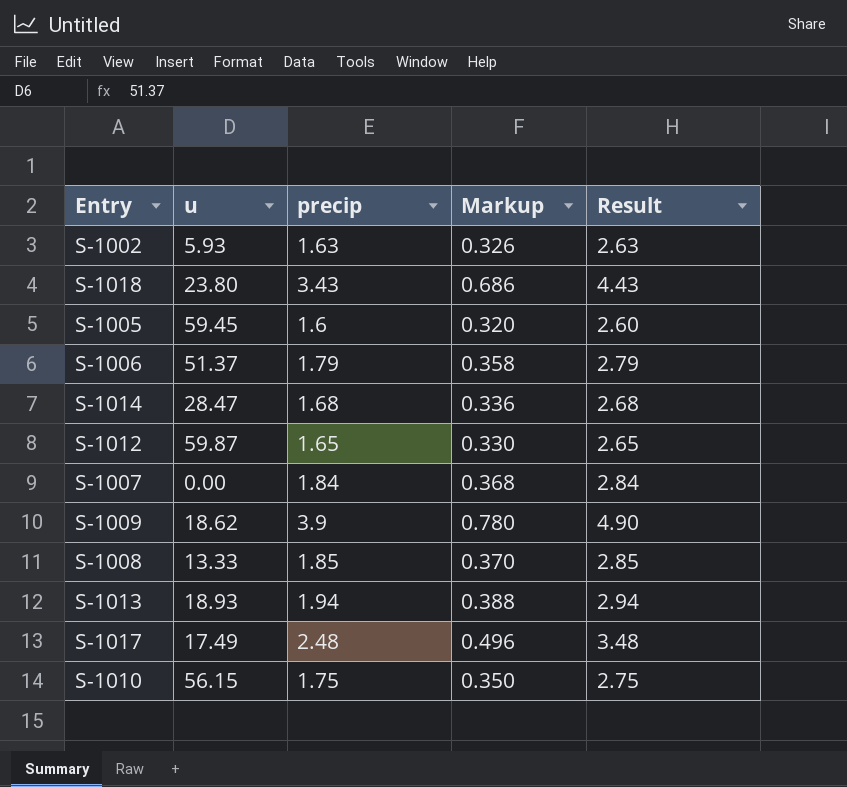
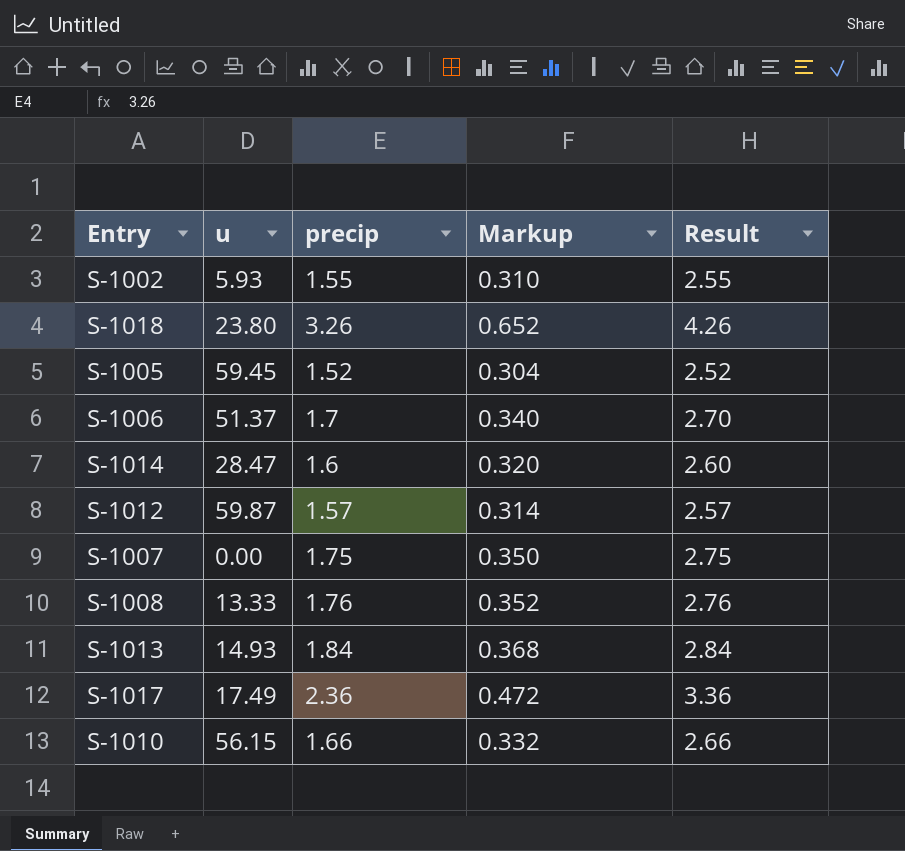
row S-1009: 18.62 | 3.9 | 0.780 | 4.90 -> none
S-1002 | precip: 1.63 -> 1.55
S-1002 | Markup: 0.326 -> 0.310
S-1002 | Result: 2.63 -> 2.55
S-1018 | precip: 3.43 -> 3.26
S-1018 | Markup: 0.686 -> 0.652
S-1018 | Result: 4.43 -> 4.26
S-1005 | precip: 1.6 -> 1.52
S-1005 | Markup: 0.320 -> 0.304
S-1005 | Result: 2.60 -> 2.52
S-1006 | precip: 1.79 -> 1.7
S-1006 | Markup: 0.358 -> 0.340
S-1006 | Result: 2.79 -> 2.70
S-1014 | precip: 1.68 -> 1.6
S-1014 | Markup: 0.336 -> 0.320
S-1014 | Result: 2.68 -> 2.60
S-1012 | precip: 1.65 -> 1.57
S-1012 | Markup: 0.330 -> 0.314
S-1012 | Result: 2.65 -> 2.57
S-1007 | precip: 1.84 -> 1.75
S-1007 | Markup: 0.368 -> 0.350
S-1007 | Result: 2.84 -> 2.75
S-1008 | precip: 1.85 -> 1.76
S-1008 | Markup: 0.370 -> 0.352
S-1008 | Result: 2.85 -> 2.76
S-1013 | u: 18.93 -> 14.93
S-1013 | precip: 1.94 -> 1.84
S-1013 | Markup: 0.388 -> 0.368
S-1013 | Result: 2.94 -> 2.84
S-1017 | precip: 2.48 -> 2.36
S-1017 | Markup: 0.496 -> 0.472
S-1017 | Result: 3.48 -> 3.36
S-1010 | precip: 1.75 -> 1.66
S-1010 | Markup: 0.350 -> 0.332
S-1010 | Result: 2.75 -> 2.66

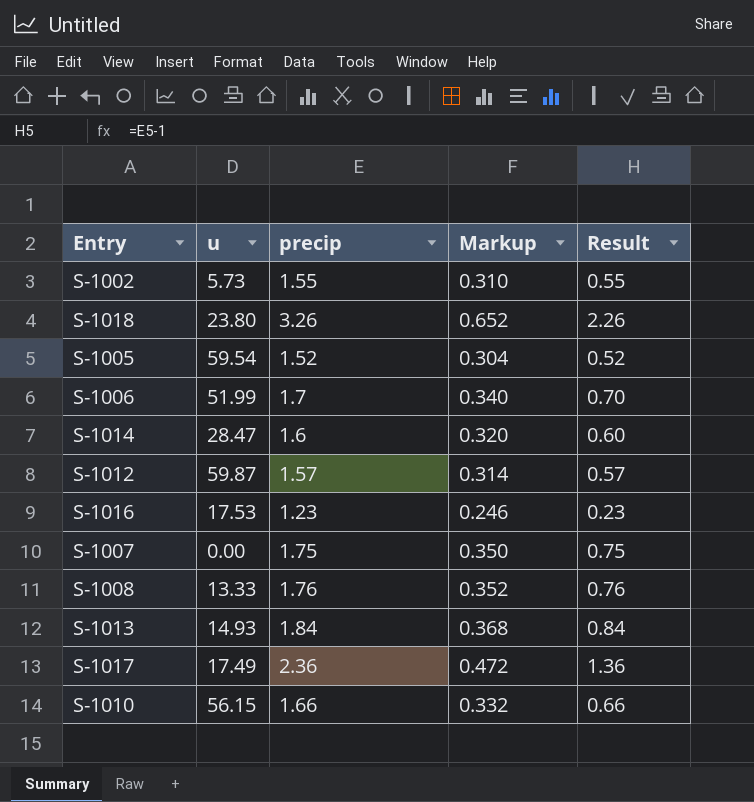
column Result | formula: [precip] + 1 -> [precip] - 1
S-1002 | u: 5.93 -> 5.73
S-1005 | u: 59.45 -> 59.54
S-1006 | u: 51.37 -> 51.99
row S-1016: none -> 17.53 | 1.23 | 0.246 | 0.23

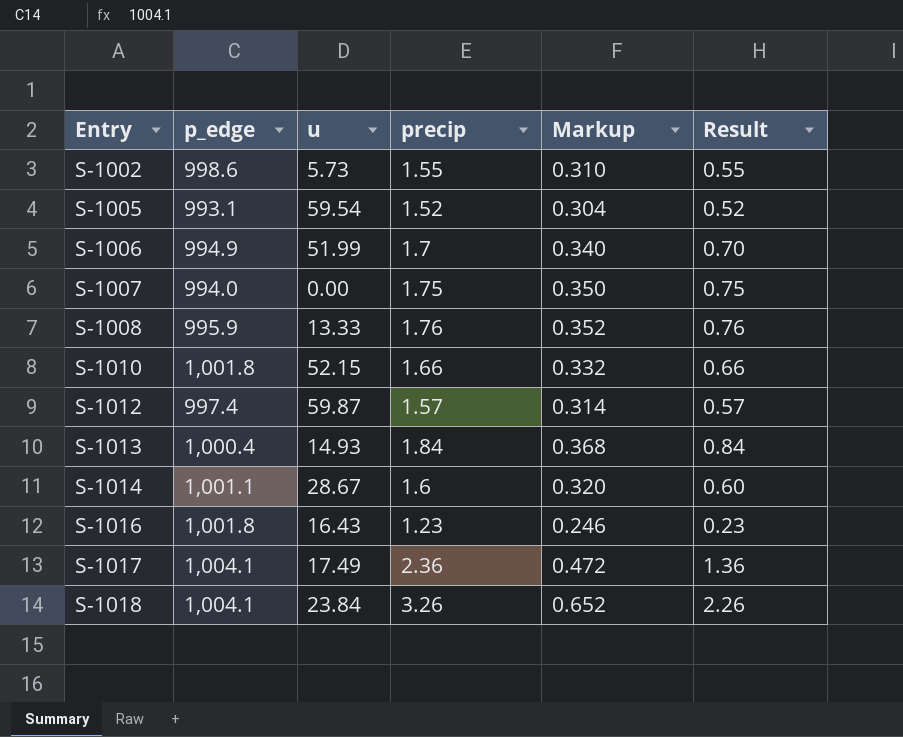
row order: none -> Entry ascending
column p_edge | position: none -> 2
S-1010 | u: 56.15 -> 52.15
S-1014 | u: 28.47 -> 28.67
S-1016 | u: 17.53 -> 16.43
S-1018 | u: 23.80 -> 23.84

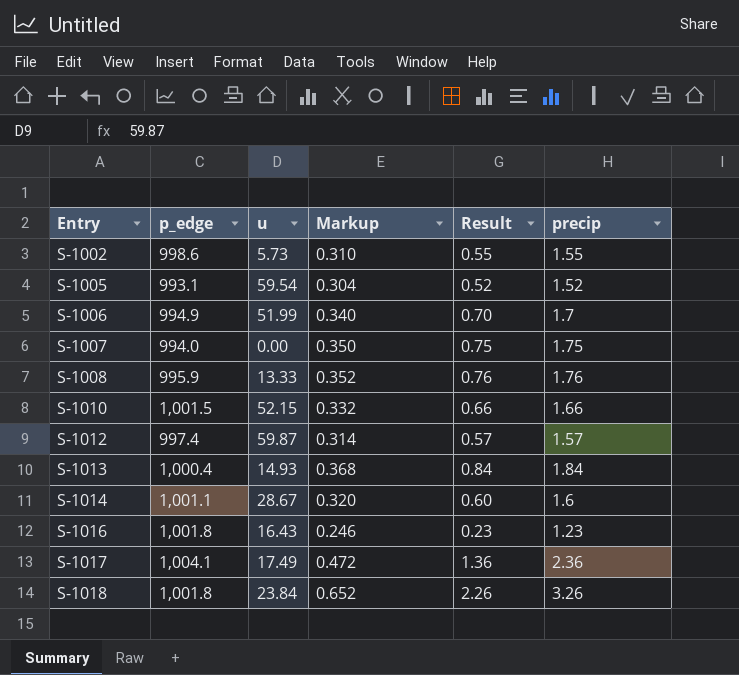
column precip | position: 4 -> 6
S-1010 | p_edge: 1,001.8 -> 1,001.5
S-1018 | p_edge: 1,004.1 -> 1,001.8

